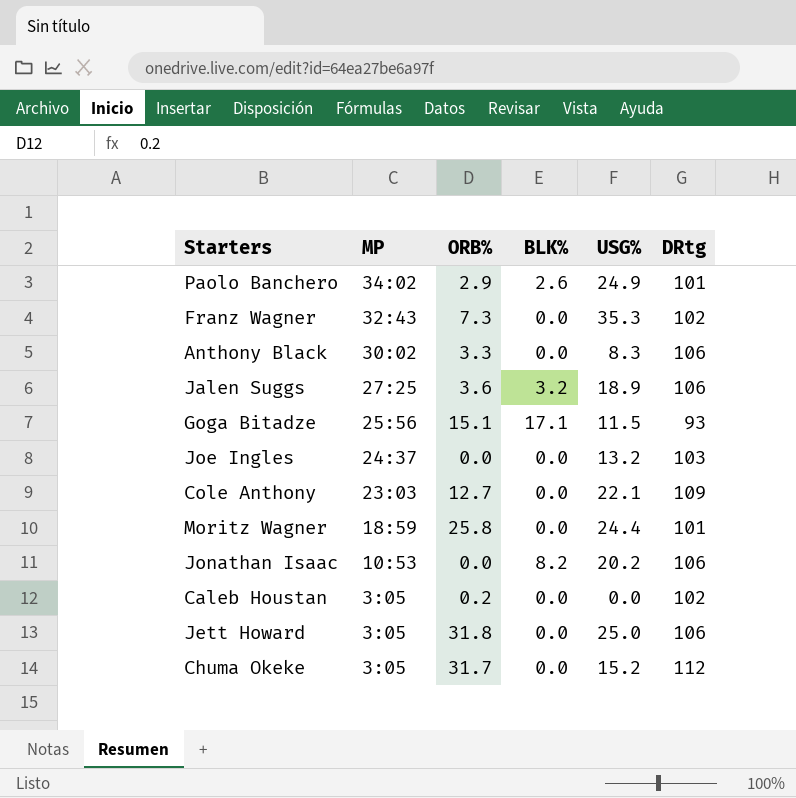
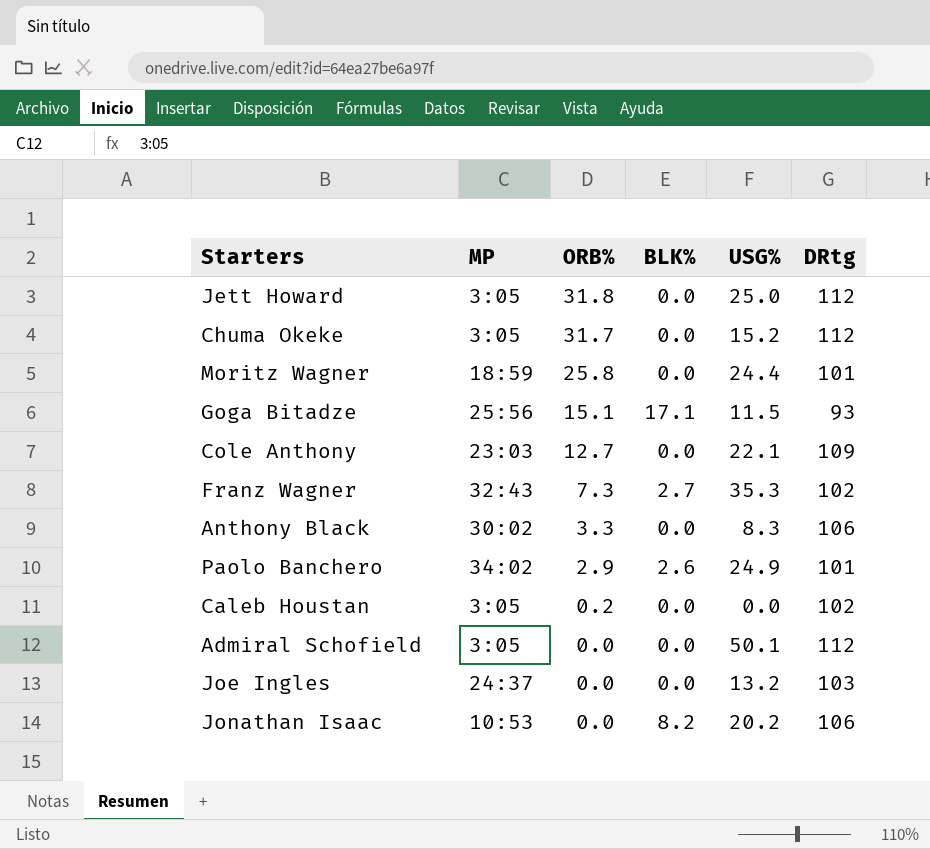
row order: MP descending -> ORB% descending
row Jalen Suggs: 27:25 | 3.6 | 3.2 | 18.9 | 106 -> none
Jett Howard | DRtg: 106 -> 112
Franz Wagner | BLK%: 0.0 -> 2.7
row Admiral Schofield: none -> 3:05 | 0.0 | 0.0 | 50.1 | 112

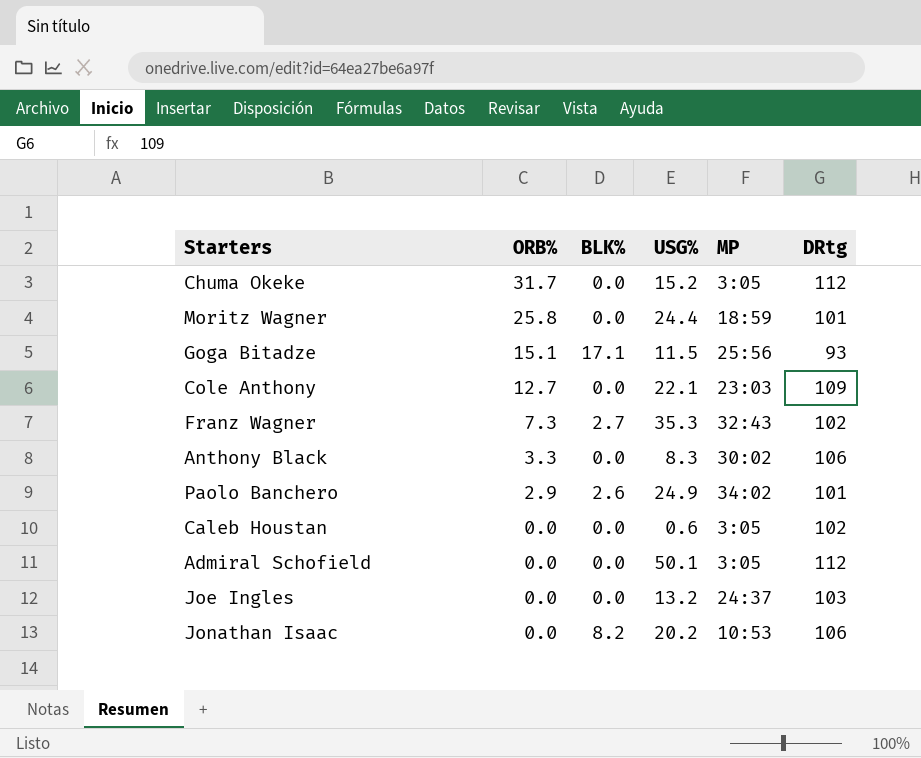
column MP | position: 2 -> 5
row Jett Howard: 3:05 | 31.8 | 0.0 | 25.0 | 112 -> none
Caleb Houstan | ORB%: 0.2 -> 0.0
Caleb Houstan | USG%: 0.0 -> 0.6

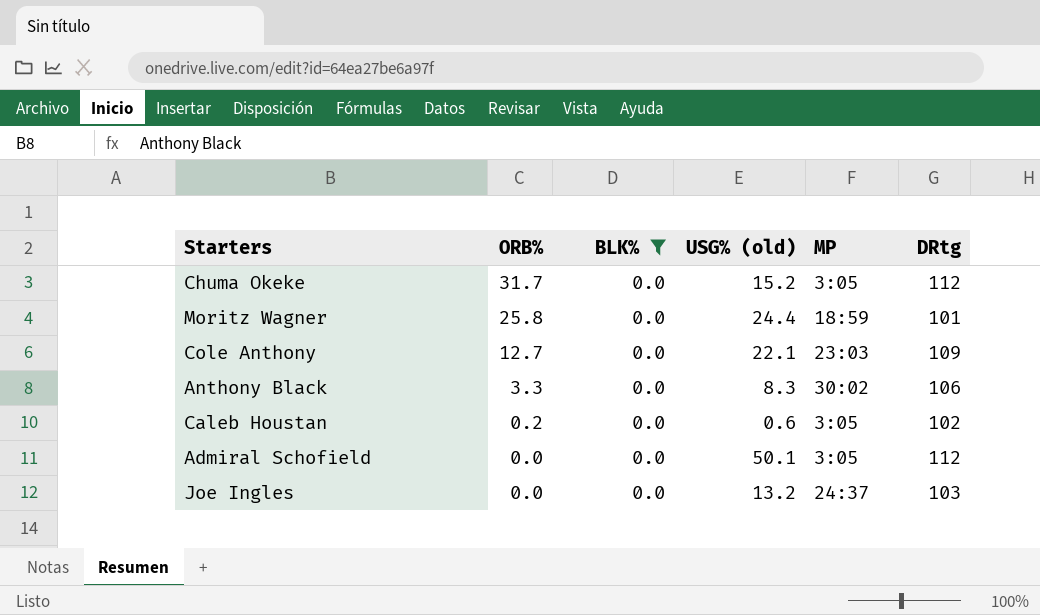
filter: none -> BLK% = 0.0
column name: USG% -> USG% (old)
Caleb Houstan | ORB%: 0.0 -> 0.2

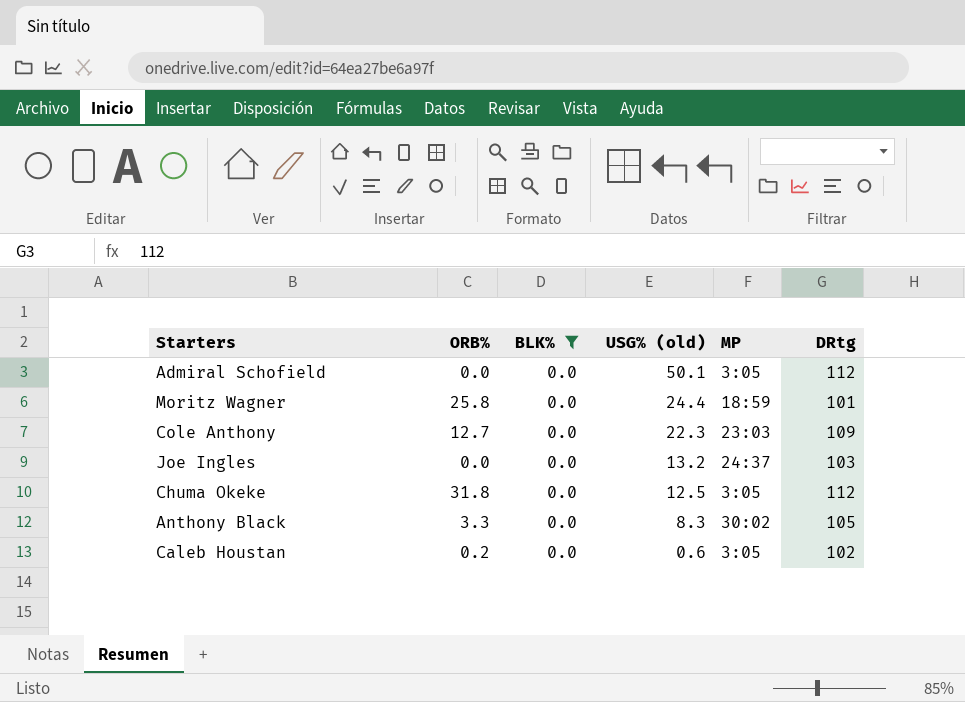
row order: ORB% descending -> USG% (old) descending
Cole Anthony | USG% (old): 22.1 -> 22.3
Chuma Okeke | ORB%: 31.7 -> 31.8
Chuma Okeke | USG% (old): 15.2 -> 12.5
Anthony Black | DRtg: 106 -> 105

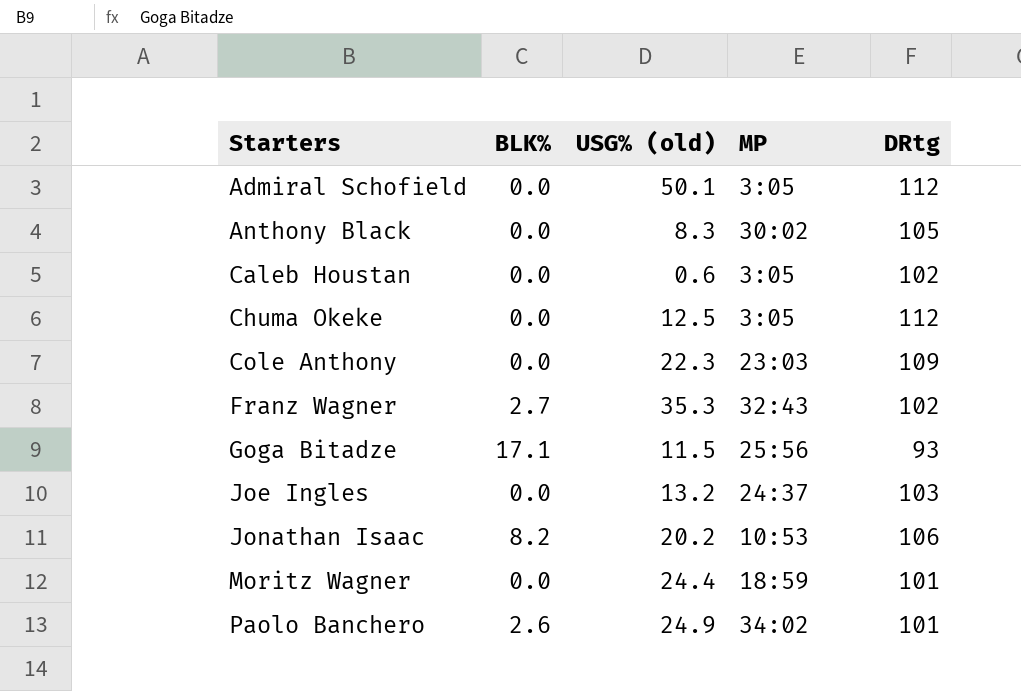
filter: BLK% = 0.0 -> none
row order: USG% (old) descending -> Starters ascending
column ORB% | position: 2 -> none

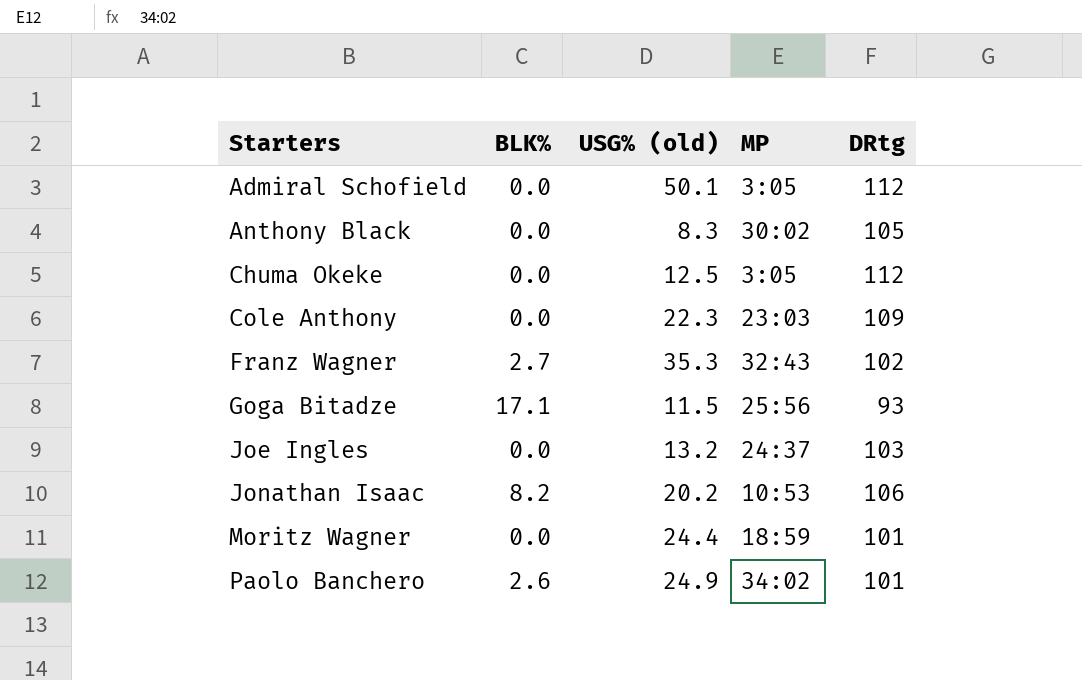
row Caleb Houstan: 0.0 | 0.6 | 3:05 | 102 -> none

